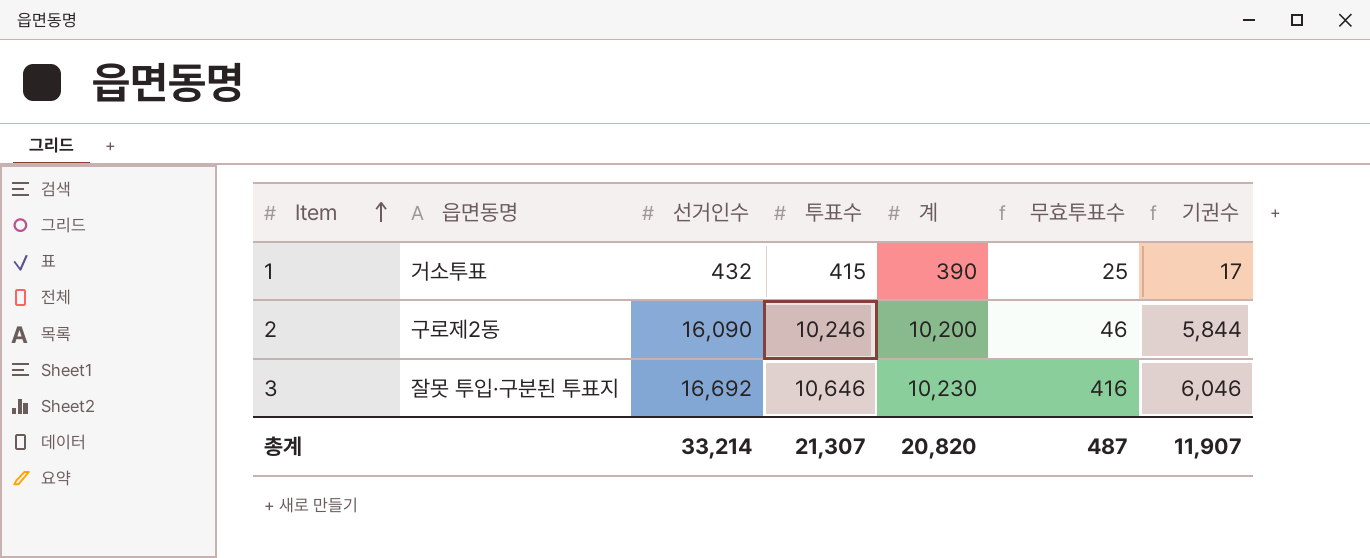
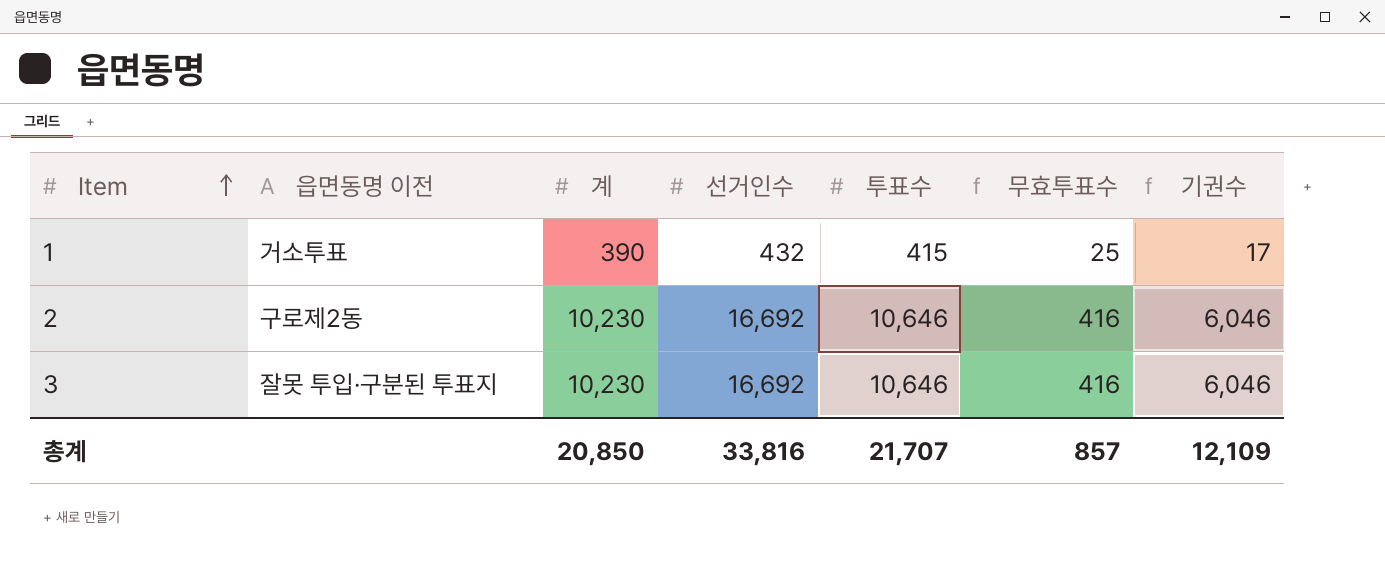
column name: 읍면동명 -> 읍면동명 이전
column 계 | position: 5 -> 3
2 | 계: 10,200 -> 10,230
2 | 선거인수: 16,090 -> 16,692
2 | 투표수: 10,246 -> 10,646
2 | 무효투표수: 46 -> 416
2 | 기권수: 5,844 -> 6,046
총계 | 계: 20,820 -> 20,850
총계 | 선거인수: 33,214 -> 33,816
총계 | 투표수: 21,307 -> 21,707
총계 | 무효투표수: 487 -> 857
총계 | 기권수: 11,907 -> 12,109

